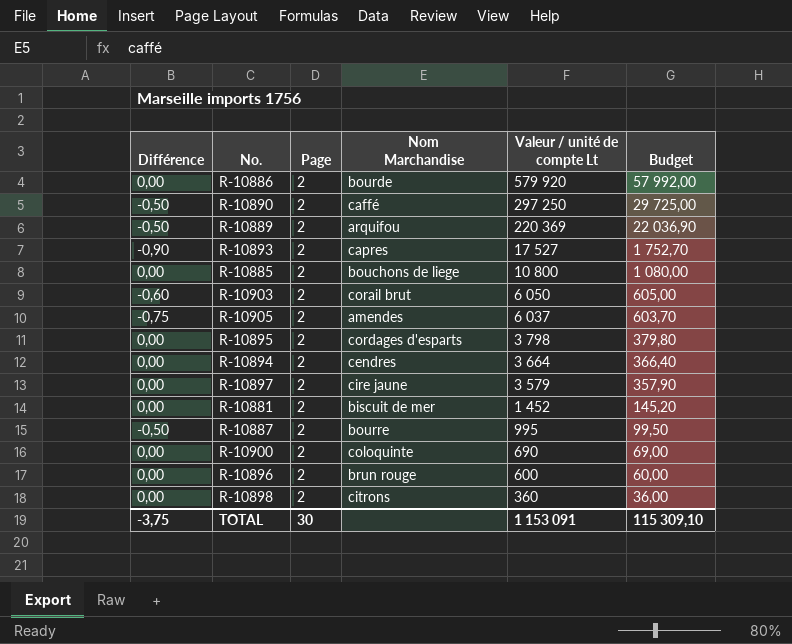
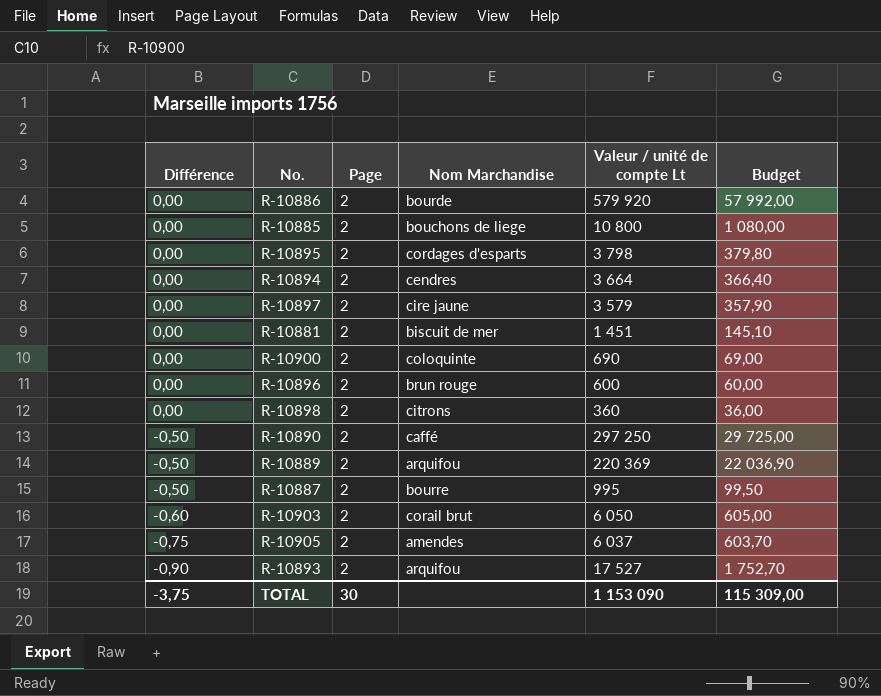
row order: Valeur / unité de compte Lt descending -> Différence descending
R-10881 | Valeur / unité de compte Lt: 1 452 -> 1 451
R-10881 | Budget: 145,20 -> 145,10
R-10893 | Nom Marchandise: capres -> arquifou
TOTAL | Valeur / unité de compte Lt: 1 153 091 -> 1 153 090
TOTAL | Budget: 115 309,10 -> 115 309,00

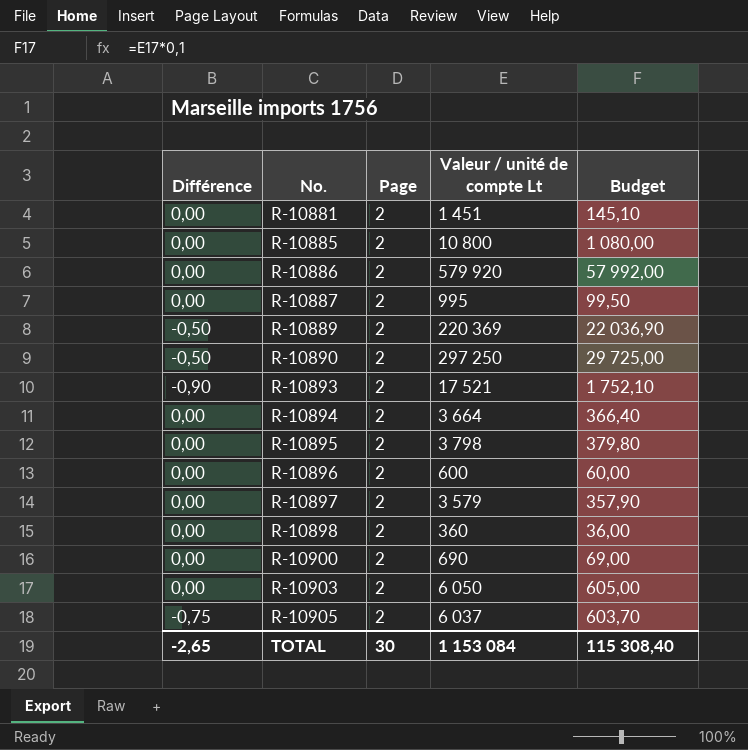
row order: Différence descending -> No. ascending
column Nom Marchandise | position: 4 -> none
R-10887 | Différence: -0,50 -> 0,00
R-10893 | Valeur / unité de compte Lt: 17 527 -> 17 521
R-10893 | Budget: 1 752,70 -> 1 752,10
R-10903 | Différence: -0,60 -> 0,00
TOTAL | Différence: -3,75 -> -2,65
TOTAL | Valeur / unité de compte Lt: 1 153 090 -> 1 153 084
TOTAL | Budget: 115 309,00 -> 115 308,40

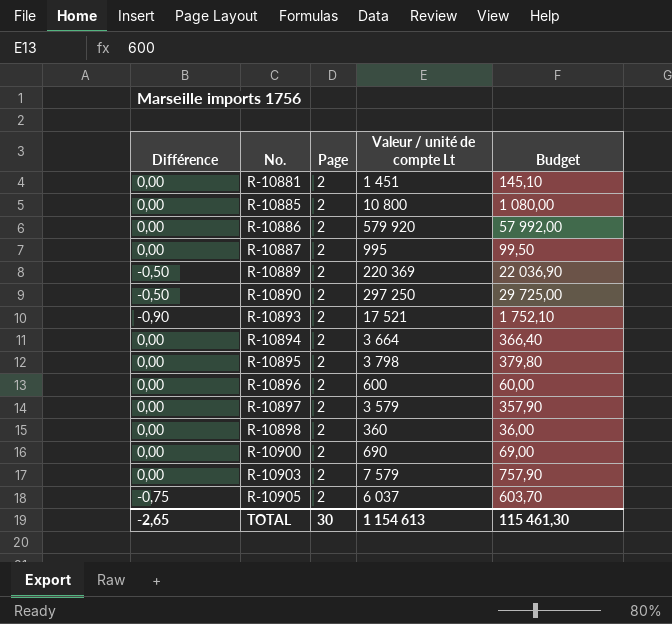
R-10903 | Valeur / unité de compte Lt: 6 050 -> 7 579
R-10903 | Budget: 605,00 -> 757,90
TOTAL | Valeur / unité de compte Lt: 1 153 084 -> 1 154 613
TOTAL | Budget: 115 308,40 -> 115 461,30

